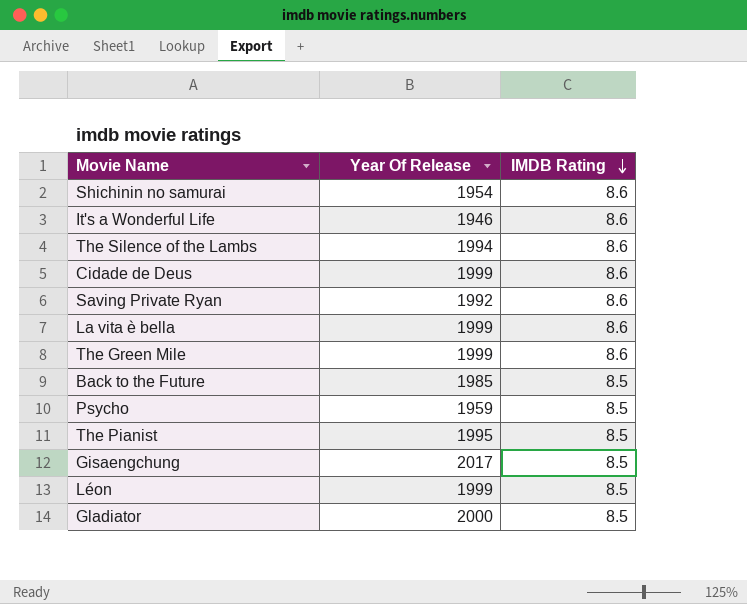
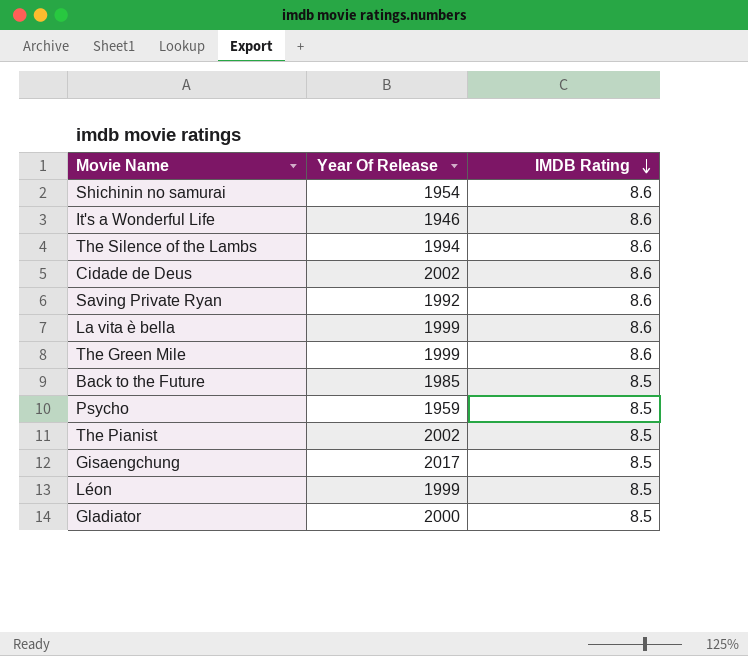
Cidade de Deus | Year Of Release: 1999 -> 2002
The Pianist | Year Of Release: 1995 -> 2002

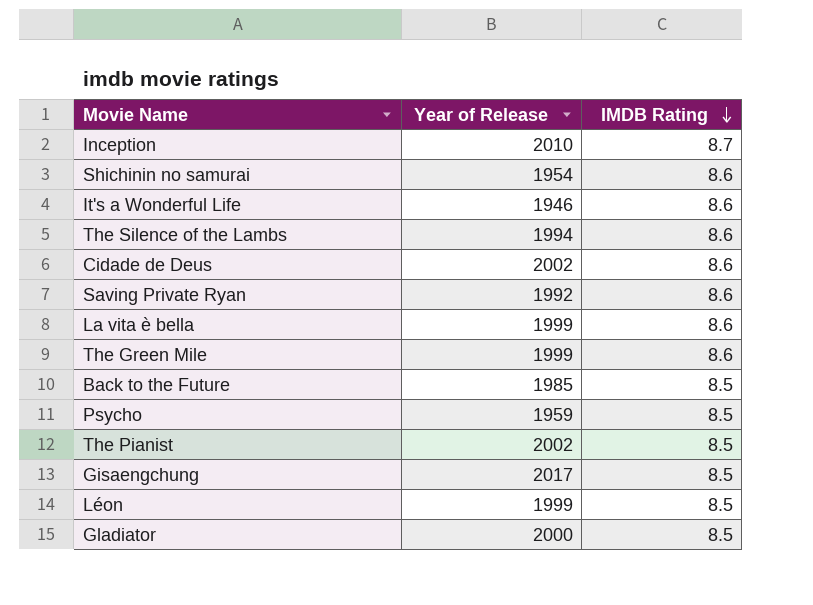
column name: Year Of Release -> Year of Release
row Inception: none -> 2010 | 8.7

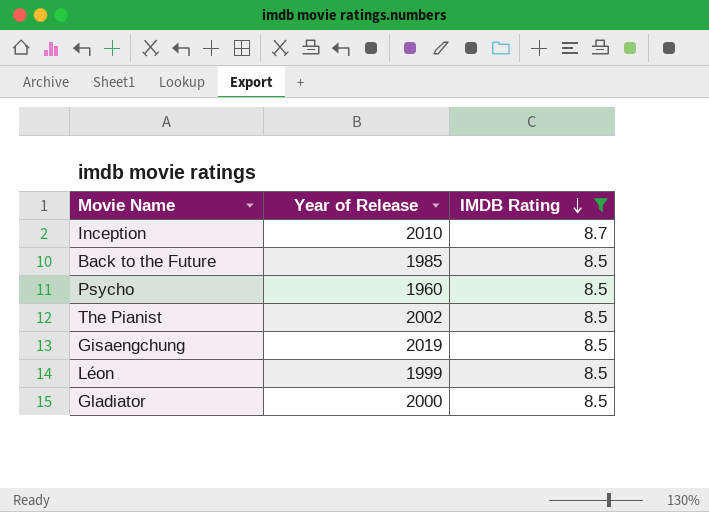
filter: none -> IMDB Rating != 8.6
Psycho | Year of Release: 1959 -> 1960
Gisaengchung | Year of Release: 2017 -> 2019

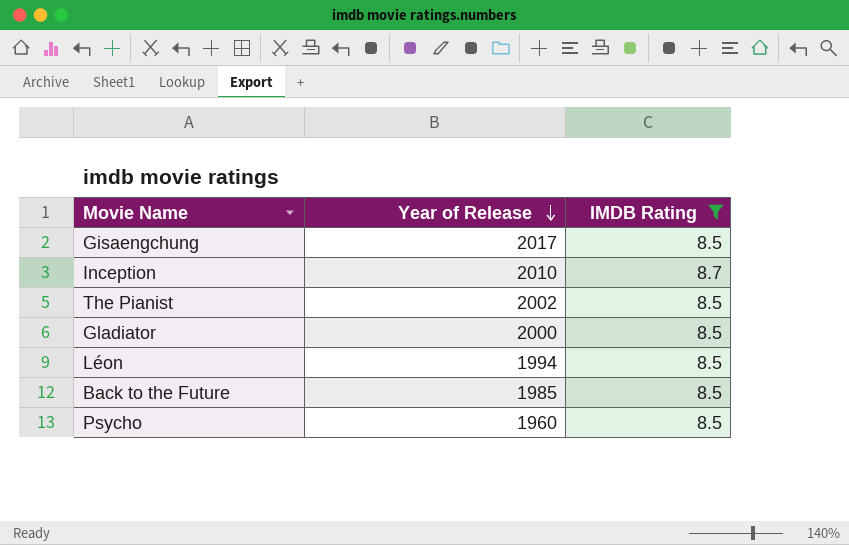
row order: IMDB Rating descending -> Year of Release descending
Gisaengchung | Year of Release: 2019 -> 2017
Léon | Year of Release: 1999 -> 1994

